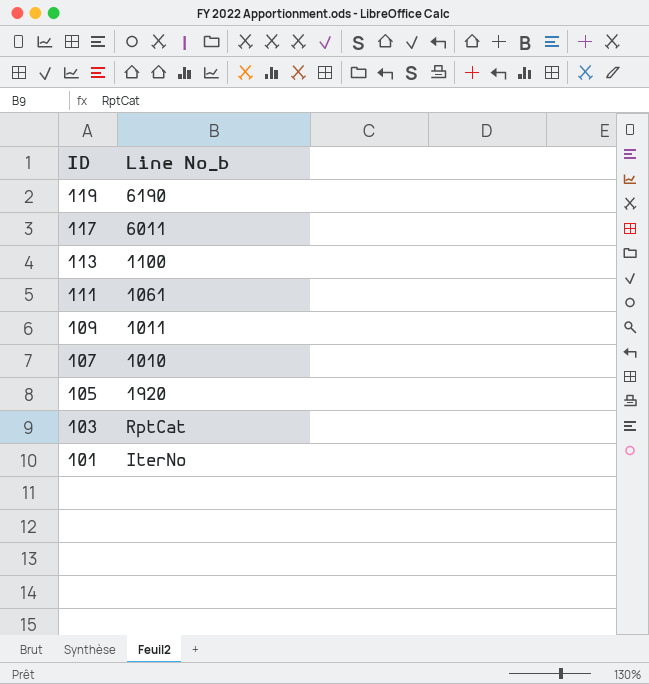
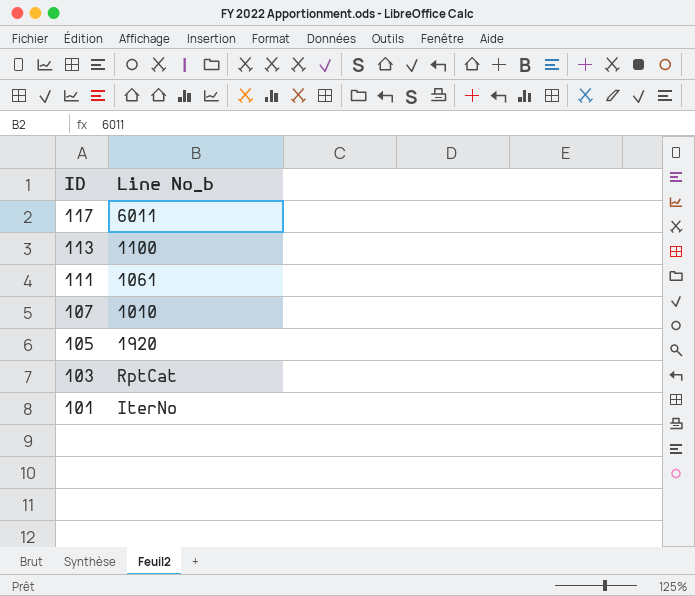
row 119: 6190 -> none
row 109: 1011 -> none

